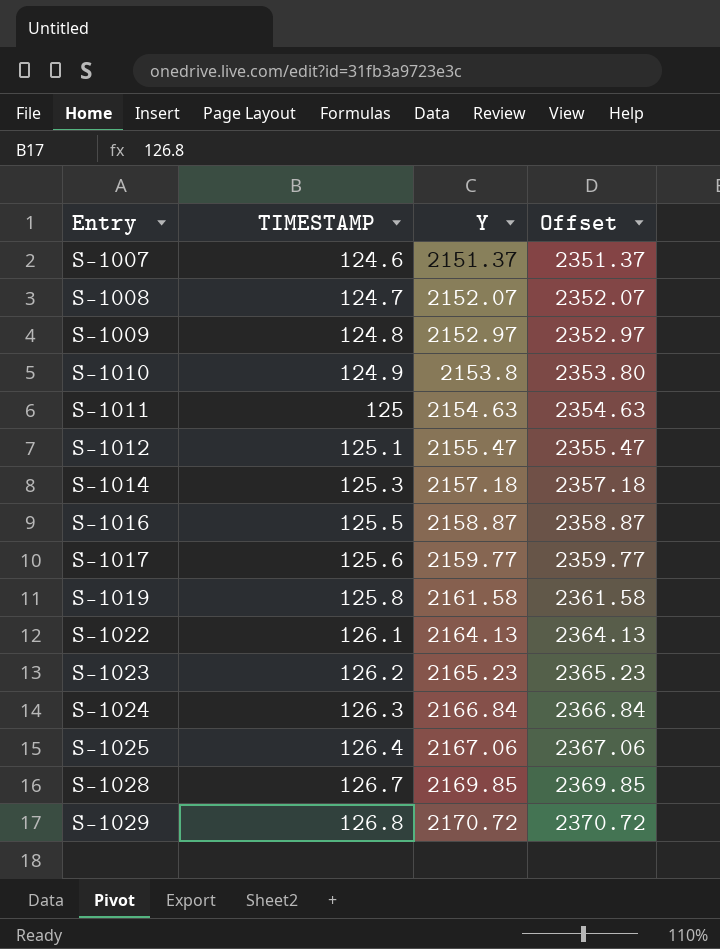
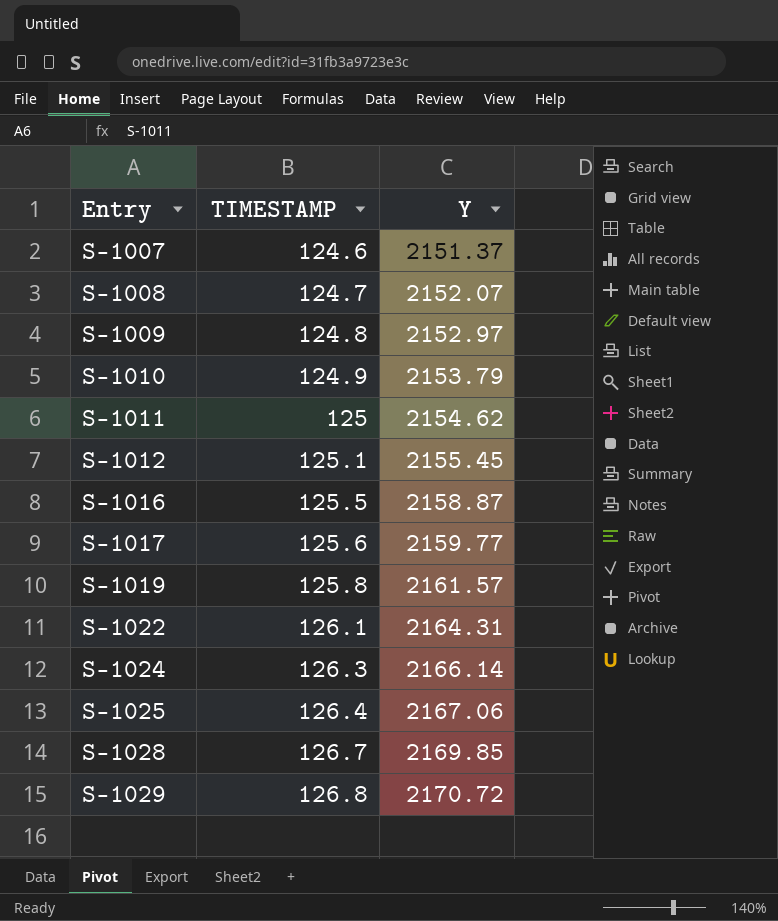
column Offset | formula: [Y] + 200 -> none
row S-1014: 125.3 | 2157.18 | 2357.18 -> none
row S-1023: 126.2 | 2165.23 | 2365.23 -> none
S-1010 | Y: 2153.8 -> 2153.79
S-1011 | Y: 2154.63 -> 2154.62
S-1012 | Y: 2155.47 -> 2155.45
S-1019 | Y: 2161.58 -> 2161.57
S-1022 | Y: 2164.13 -> 2164.31
S-1024 | Y: 2166.84 -> 2166.14

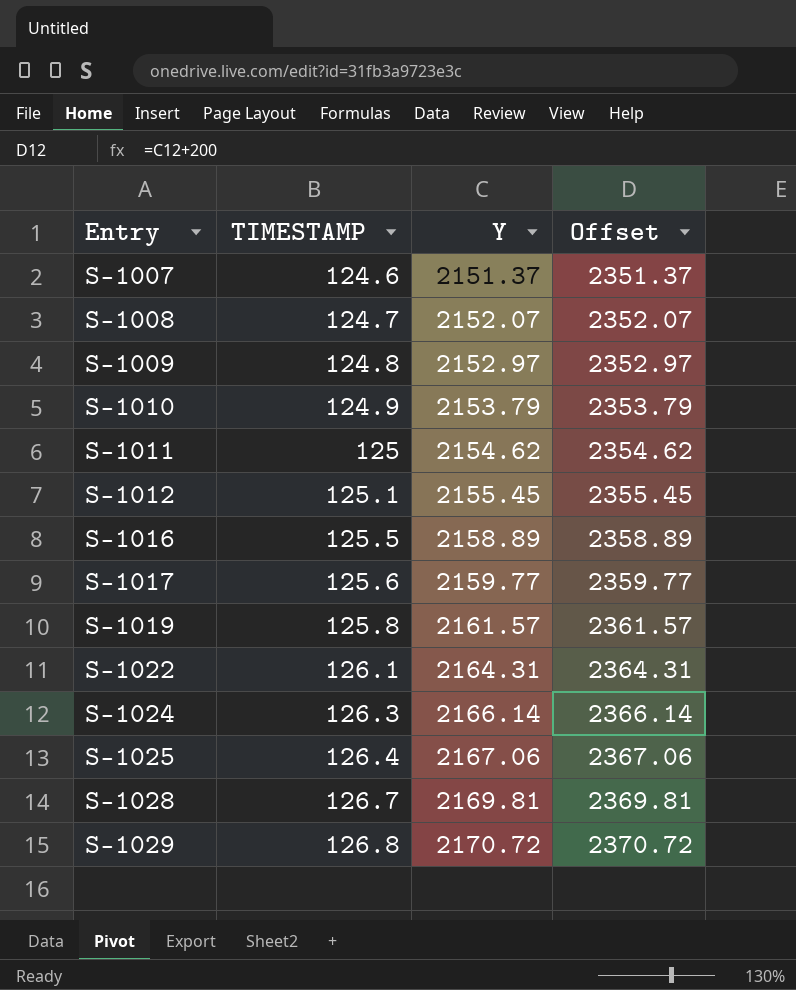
column Offset | formula: none -> [Y] + 200
S-1016 | Y: 2158.87 -> 2158.89
S-1028 | Y: 2169.85 -> 2169.81

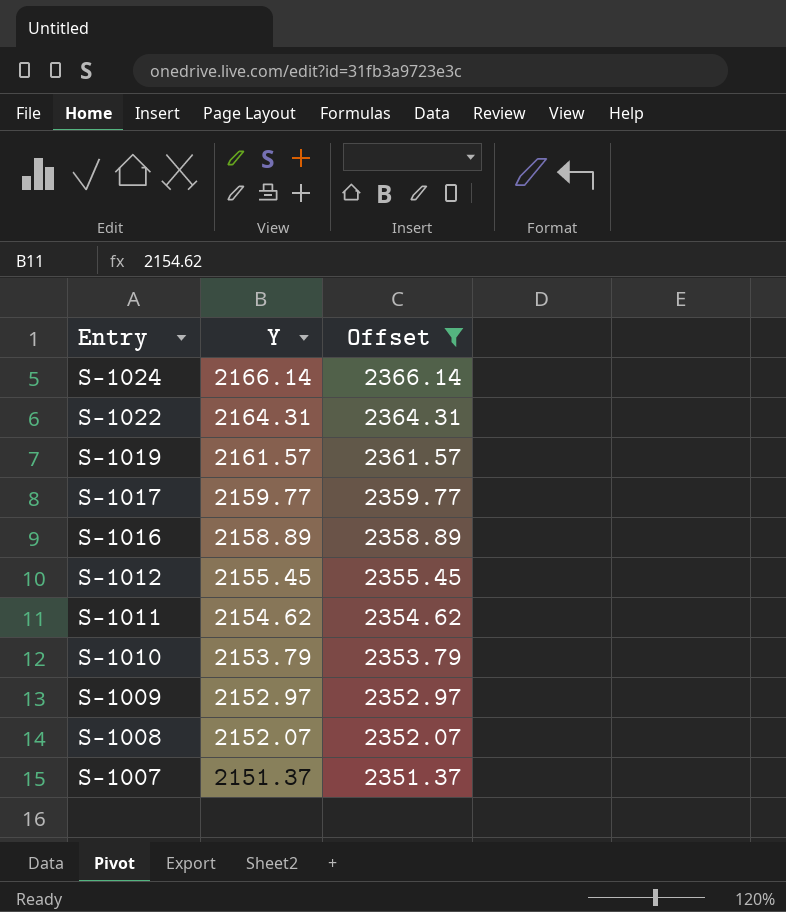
filter: none -> Offset <= 2366.14
row order: Entry ascending -> Entry descending
column TIMESTAMP | position: 2 -> none

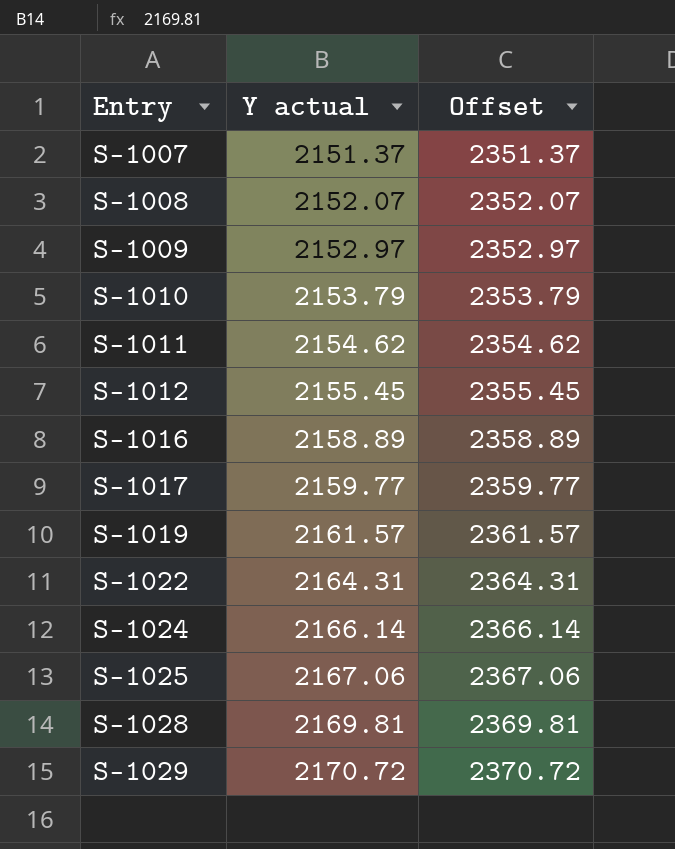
filter: Offset <= 2366.14 -> none
row order: Entry descending -> Entry ascending
column name: Y -> Y actual

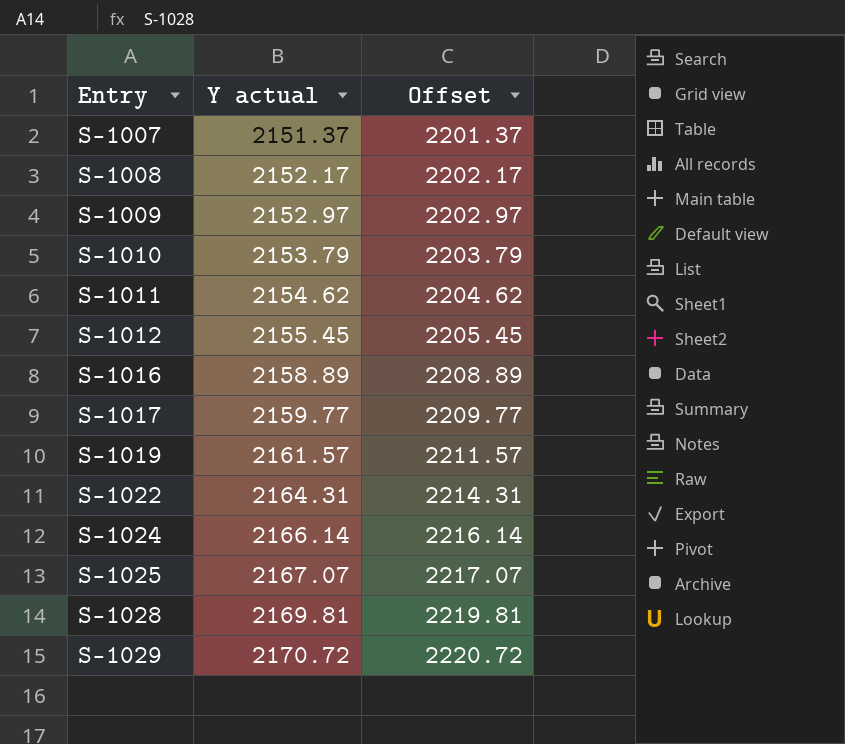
column Offset | formula: [Y actual] + 200 -> [Y actual] + 50
S-1008 | Y actual: 2152.07 -> 2152.17
S-1025 | Y actual: 2167.06 -> 2167.07

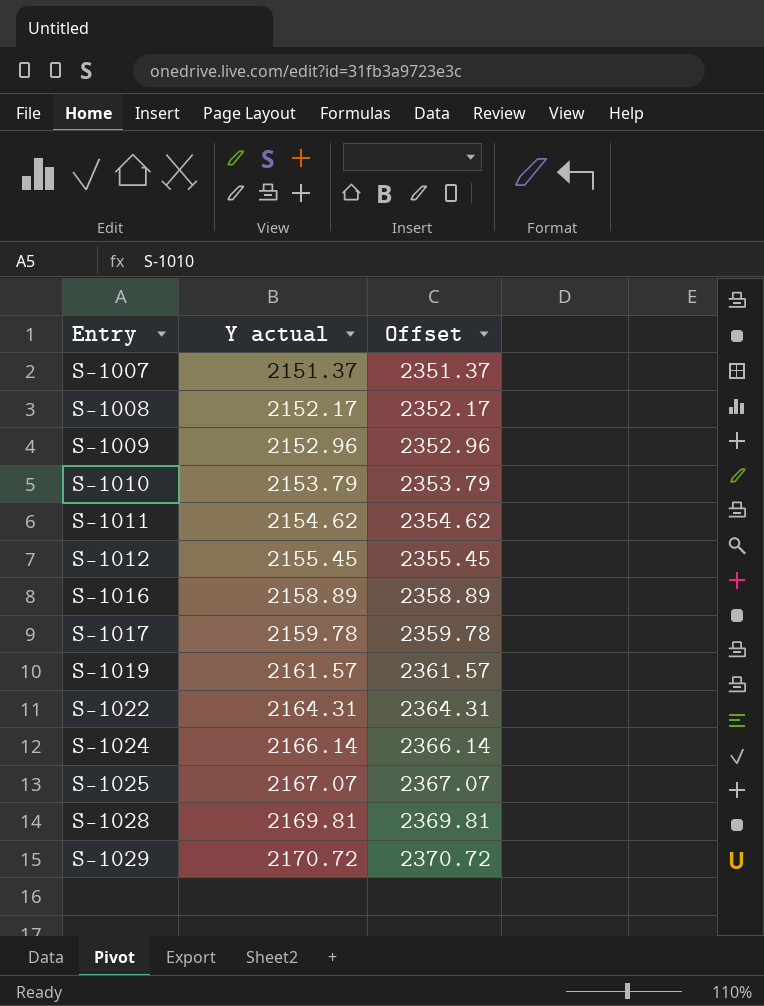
column Offset | formula: [Y actual] + 50 -> [Y actual] + 200
S-1009 | Y actual: 2152.97 -> 2152.96
S-1017 | Y actual: 2159.77 -> 2159.78

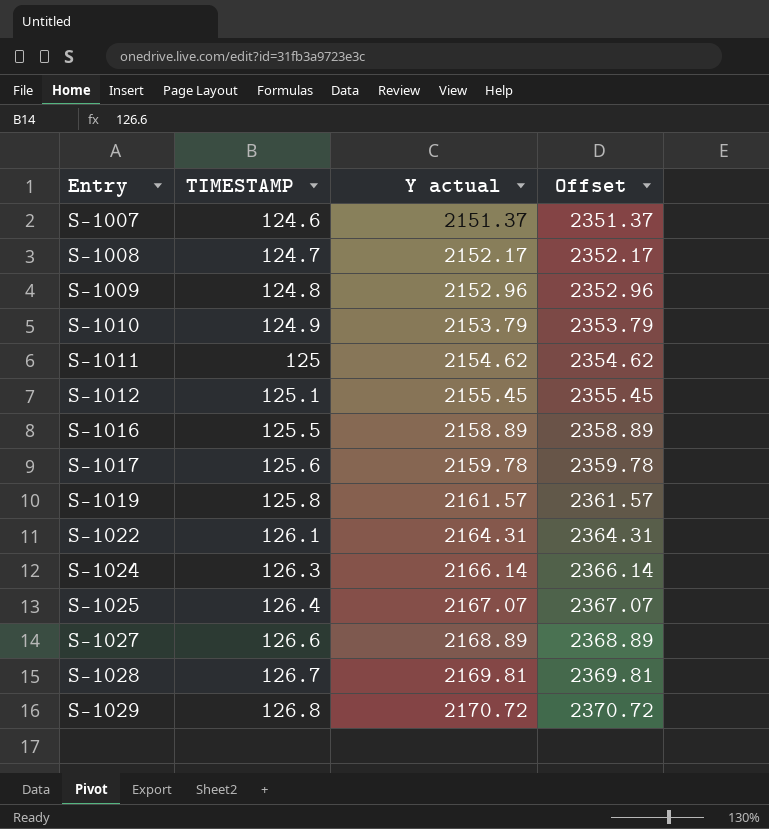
column TIMESTAMP | position: none -> 2
row S-1027: none -> 126.6 | 2168.89 | 2368.89

